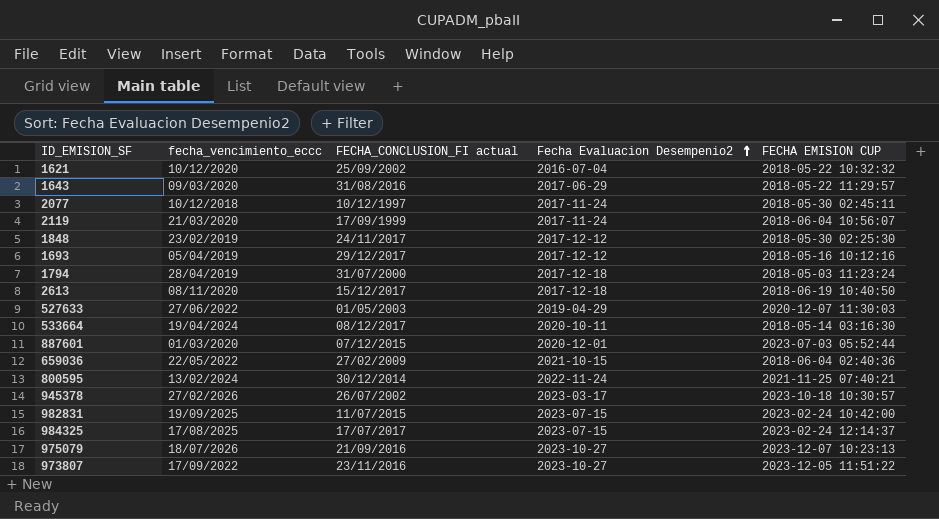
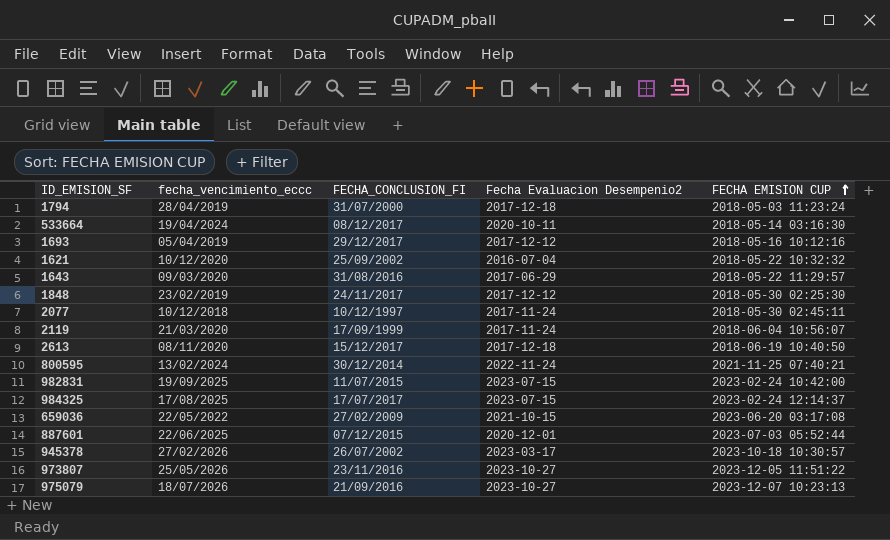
row order: Fecha Evaluacion Desempenio2 ascending -> FECHA EMISION CUP ascending
column name: FECHA_CONCLUSION_FI actual -> FECHA_CONCLUSION_FI
row 527633: 27/06/2022 | 01/05/2003 | 2019-04-29 | 2020-12-07 11:30:03 -> none
659036 | FECHA EMISION CUP: 2018-06-04 02:40:36 -> 2023-06-20 03:17:08
887601 | fecha_vencimiento_eccc: 01/03/2020 -> 22/06/2025
973807 | fecha_vencimiento_eccc: 17/09/2022 -> 25/05/2026

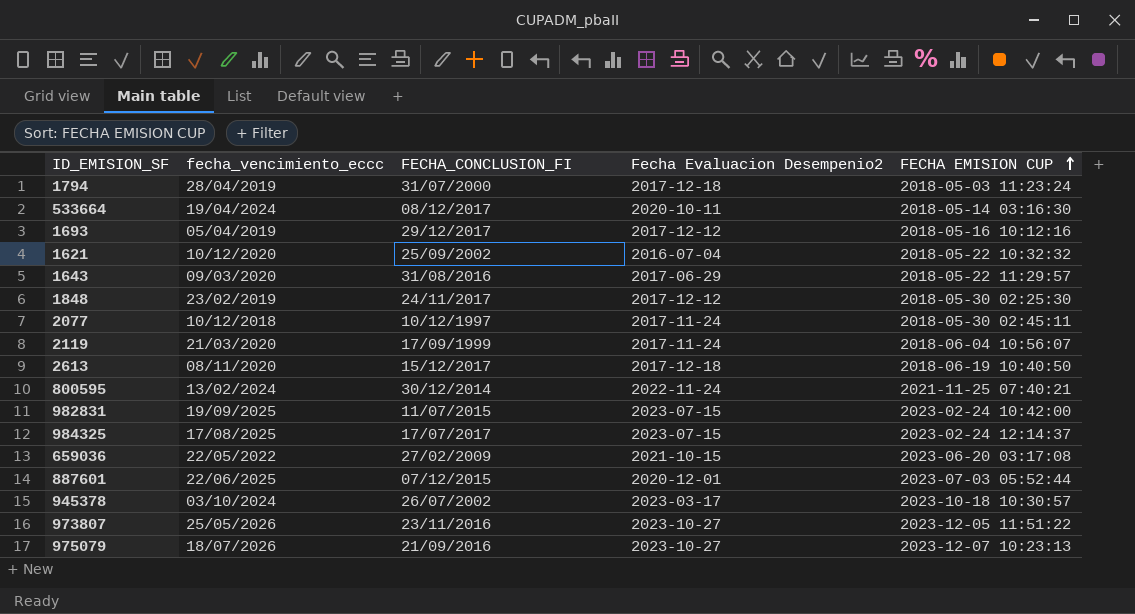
945378 | fecha_vencimiento_eccc: 27/02/2026 -> 03/10/2024

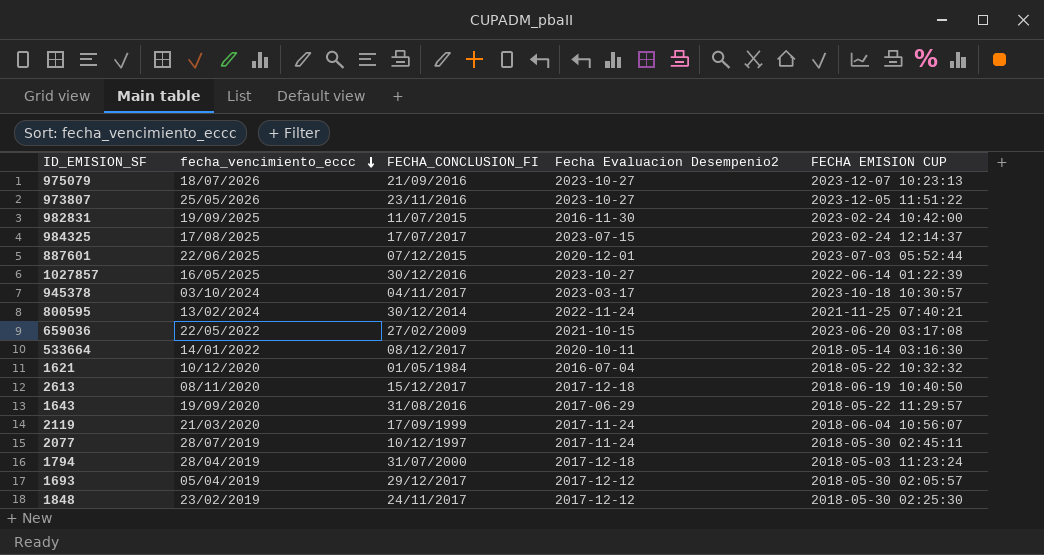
row order: FECHA EMISION CUP ascending -> fecha_vencimiento_eccc descending
982831 | Fecha Evaluacion Desempenio2: 2023-07-15 -> 2016-11-30
row 1027857: none -> 16/05/2025 | 30/12/2016 | 2023-10-27 | 2022-06-14 01:22:39
945378 | FECHA_CONCLUSION_FI: 26/07/2002 -> 04/11/2017
533664 | fecha_vencimiento_eccc: 19/04/2024 -> 14/01/2022
1621 | FECHA_CONCLUSION_FI: 25/09/2002 -> 01/05/1984
1643 | fecha_vencimiento_eccc: 09/03/2020 -> 19/09/2020
2077 | fecha_vencimiento_eccc: 10/12/2018 -> 28/07/2019
1693 | FECHA EMISION CUP: 2018-05-16 10:12:16 -> 2018-05-30 02:05:57

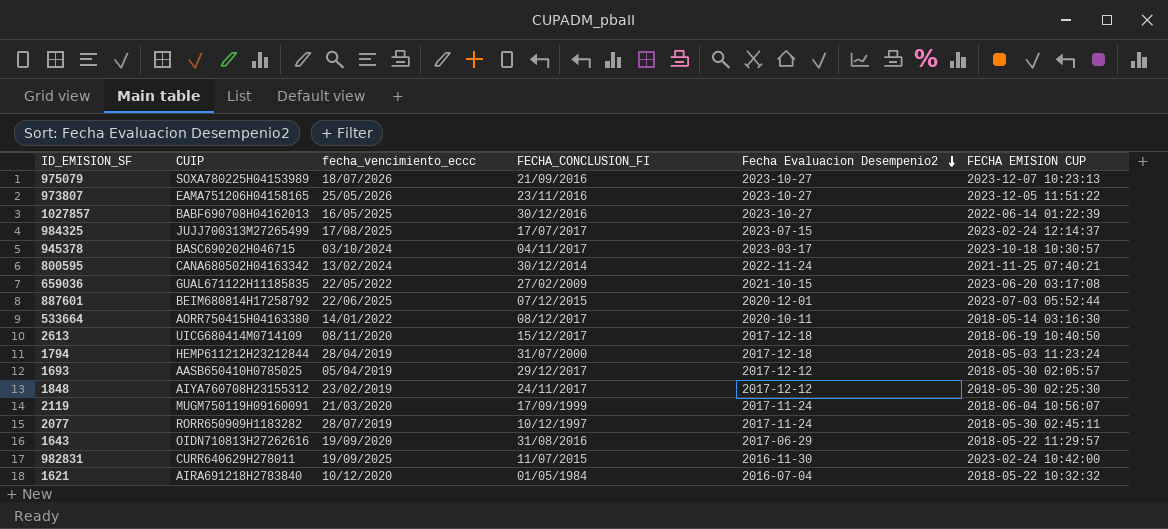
row order: fecha_vencimiento_eccc descending -> Fecha Evaluacion Desempenio2 descending
column CUIP | position: none -> 2

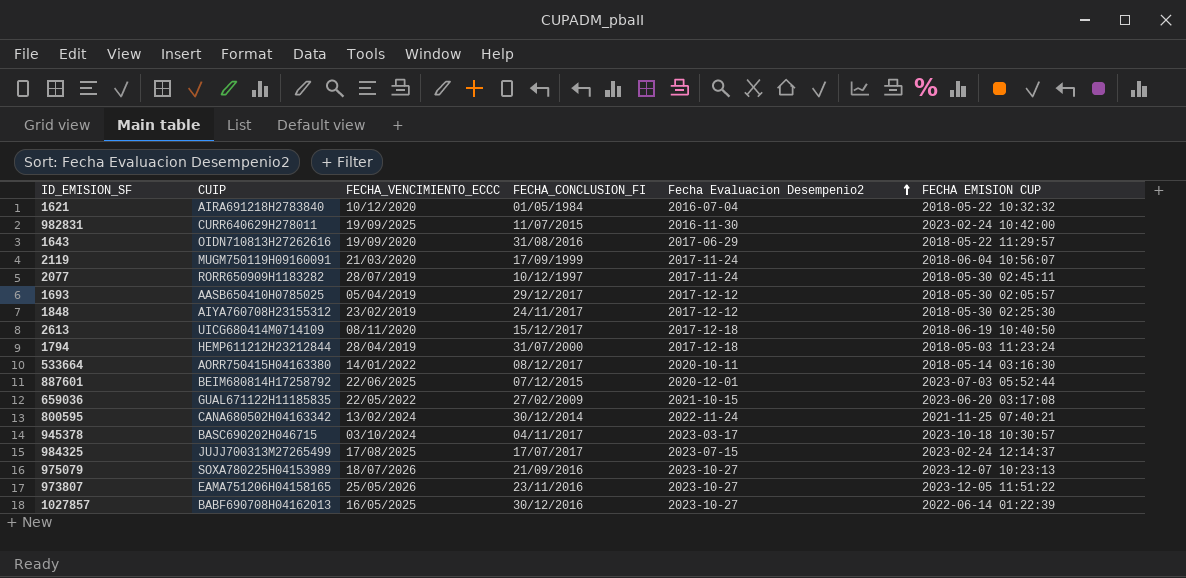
row order: Fecha Evaluacion Desempenio2 descending -> Fecha Evaluacion Desempenio2 ascending
column name: fecha_vencimiento_eccc -> FECHA_VENCIMIENTO_ECCC

